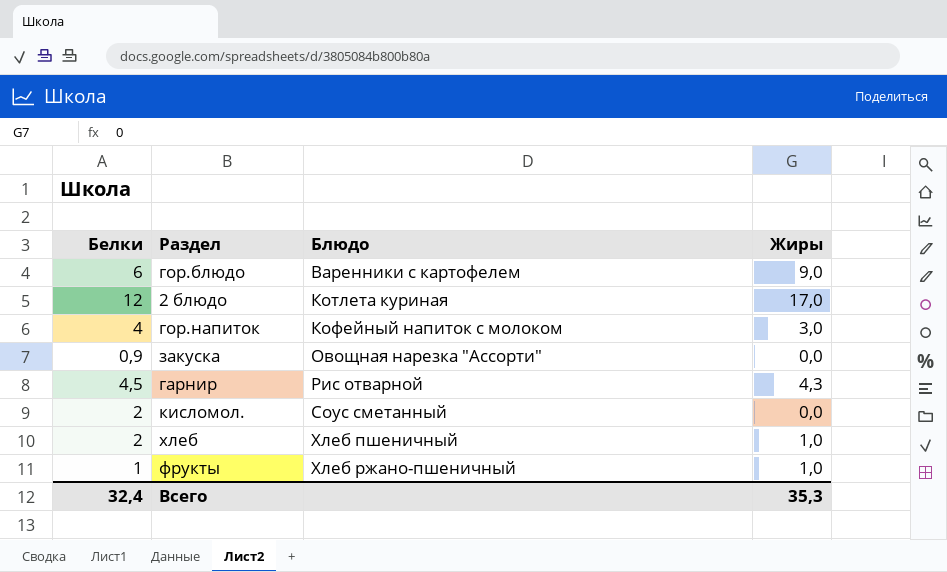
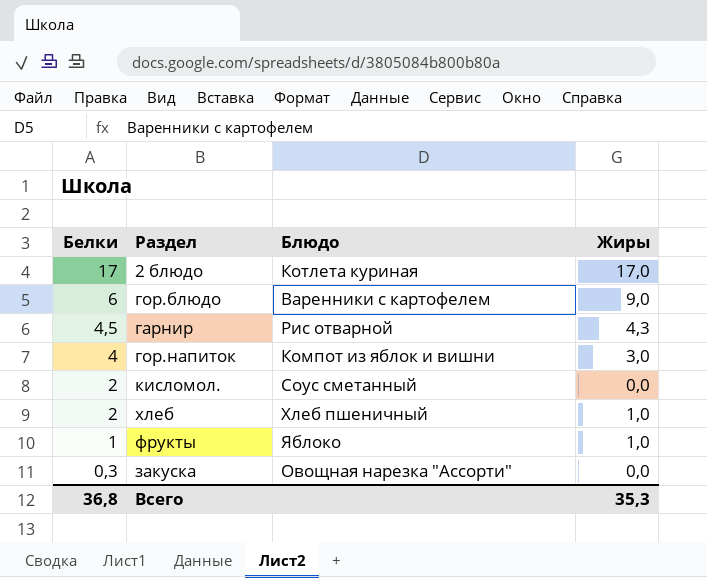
row order: Блюдо ascending -> Белки descending
2 блюдо | Белки: 12 -> 17
гор.напиток | Блюдо: Кофейный напиток с молоком -> Компот из яблок и вишни
фрукты | Блюдо: Хлеб ржано-пшеничный -> Яблоко
закуска | Белки: 0,9 -> 0,3
Всего | Белки: 32,4 -> 36,8

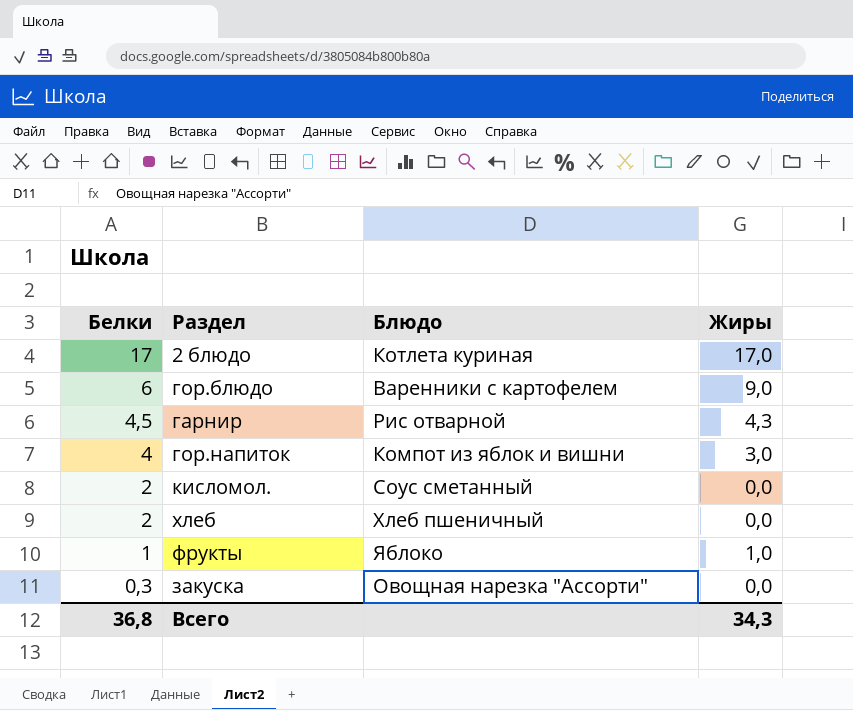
хлеб | Жиры: 1,0 -> 0,0
Всего | Жиры: 35,3 -> 34,3

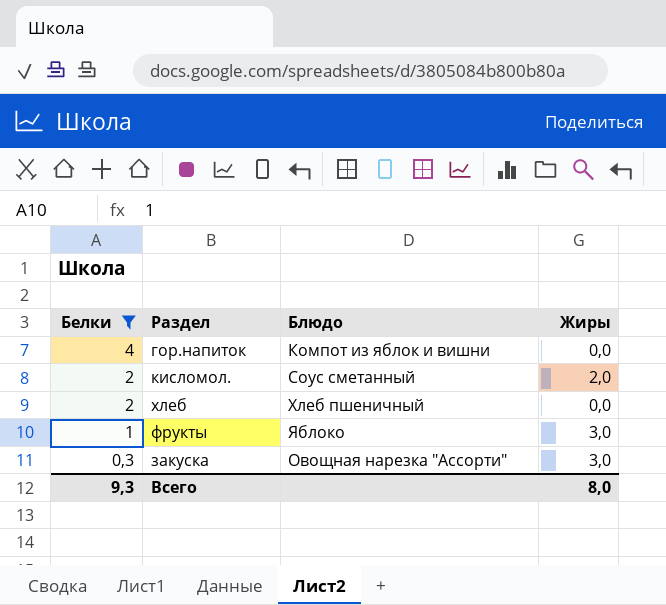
filter: none -> Белки <= 4
гор.напиток | Жиры: 3,0 -> 0,0
кисломол. | Жиры: 0,0 -> 2,0
фрукты | Жиры: 1,0 -> 3,0
закуска | Жиры: 0,0 -> 3,0
Всего | Белки: 36,8 -> 9,3
Всего | Жиры: 34,3 -> 8,0

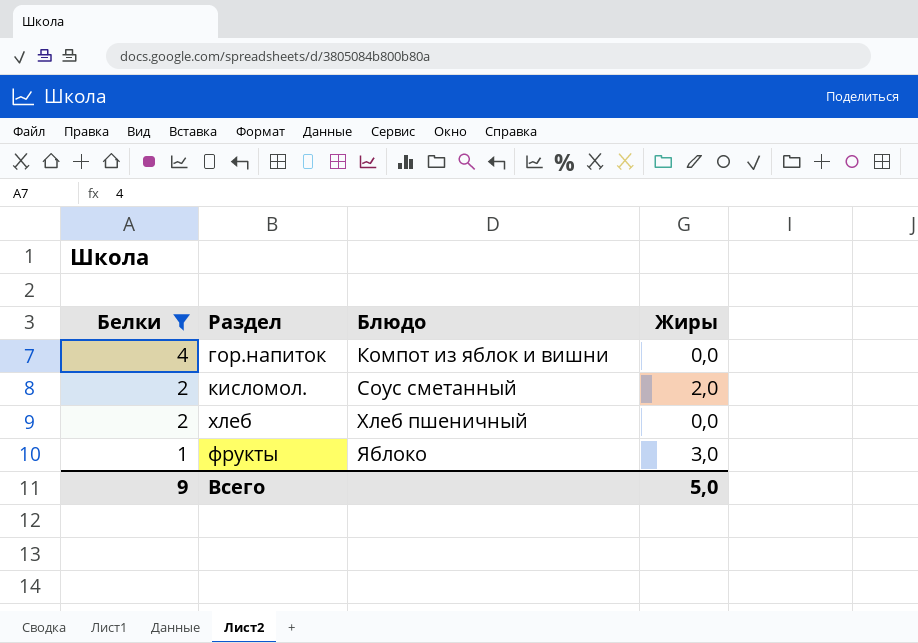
row закуска: 0,3 | Овощная нарезка "Ассорти" | 3,0 -> none
Всего | Белки: 9,3 -> 9
Всего | Жиры: 8,0 -> 5,0

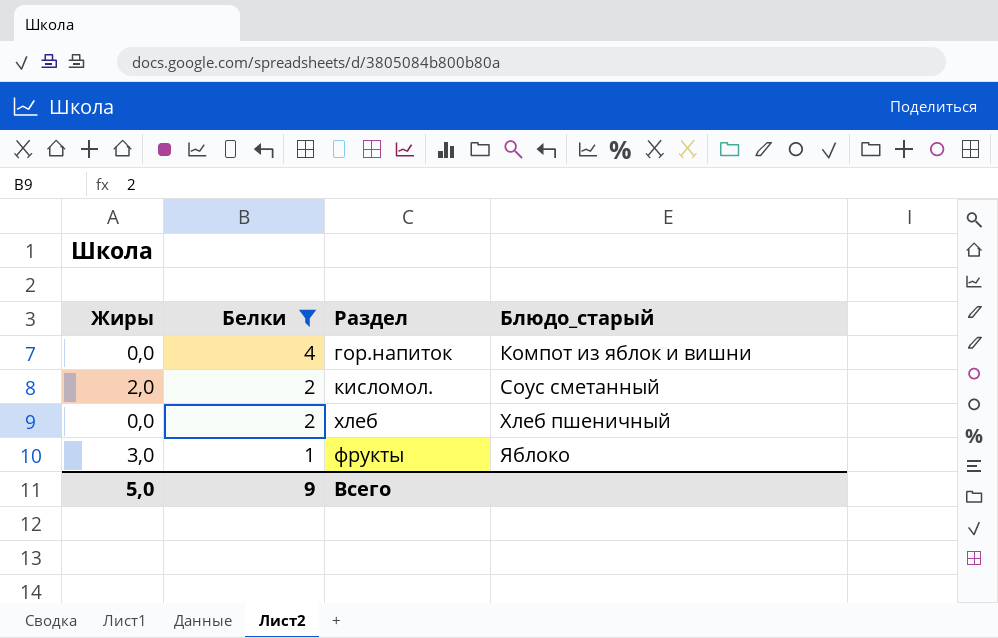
column Жиры | position: 4 -> 1
column name: Блюдо -> Блюдо_старый

